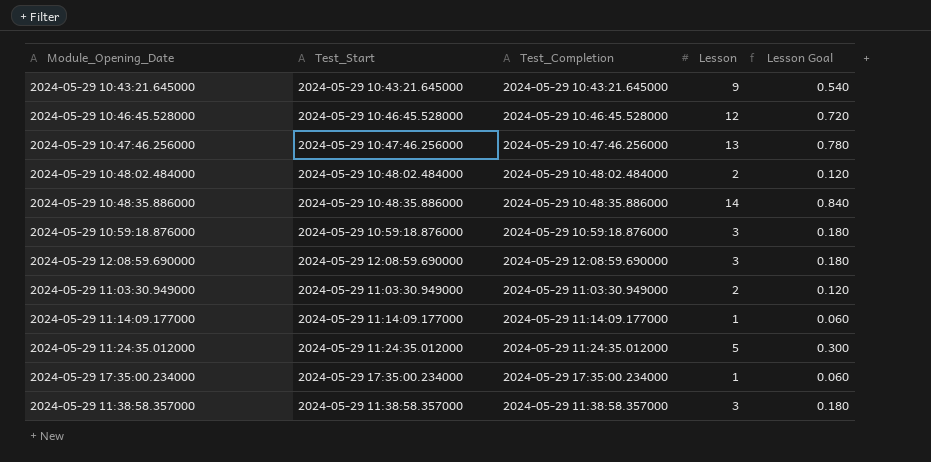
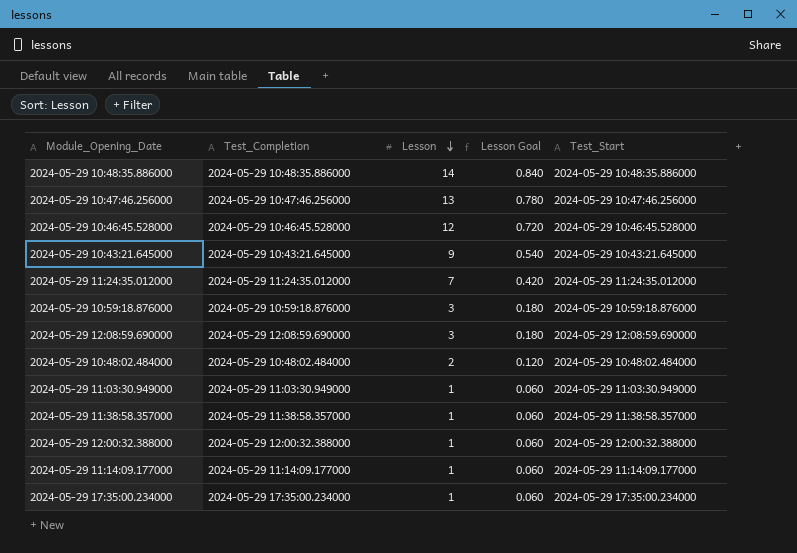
row order: none -> Lesson descending
column Test_Start | position: 2 -> 5
2024-05-29 11:24:35.012000 | Lesson: 5 -> 7
2024-05-29 11:24:35.012000 | Lesson Goal: 0.300 -> 0.420
2024-05-29 11:03:30.949000 | Lesson: 2 -> 1
2024-05-29 11:03:30.949000 | Lesson Goal: 0.120 -> 0.060
2024-05-29 11:38:58.357000 | Lesson: 3 -> 1
2024-05-29 11:38:58.357000 | Lesson Goal: 0.180 -> 0.060
row 2024-05-29 12:00:32.388000: none -> 2024-05-29 12:00:32.388000 | 1 | 0.060 | 2024-05-29 12:00:32.388000

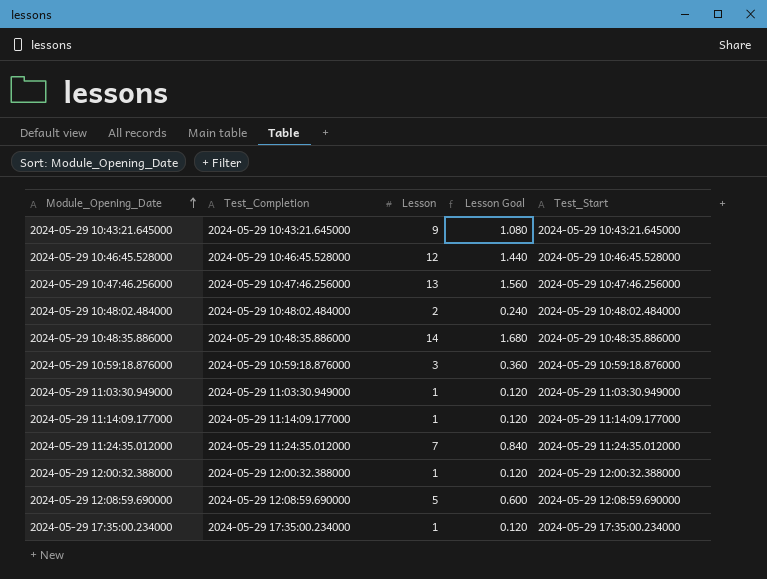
row order: Lesson descending -> Module_Opening_Date ascending
column Lesson Goal | formula: [Lesson] * 0.06 -> [Lesson] * 0.12
row 2024-05-29 11:38:58.357000: 2024-05-29 11:38:58.357000 | 1 | 0.060 | 2024-05-29 11:38:58.357000 -> none
2024-05-29 12:08:59.690000 | Lesson: 3 -> 5

